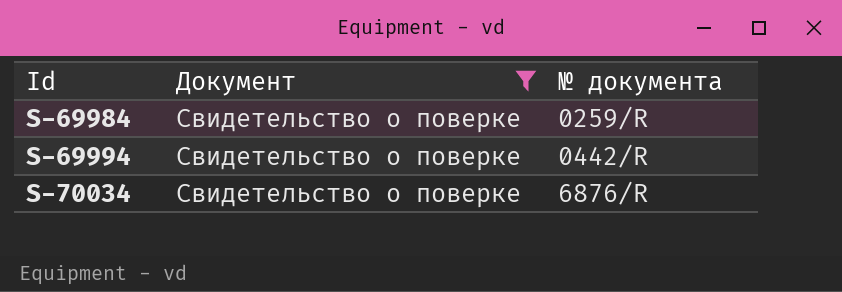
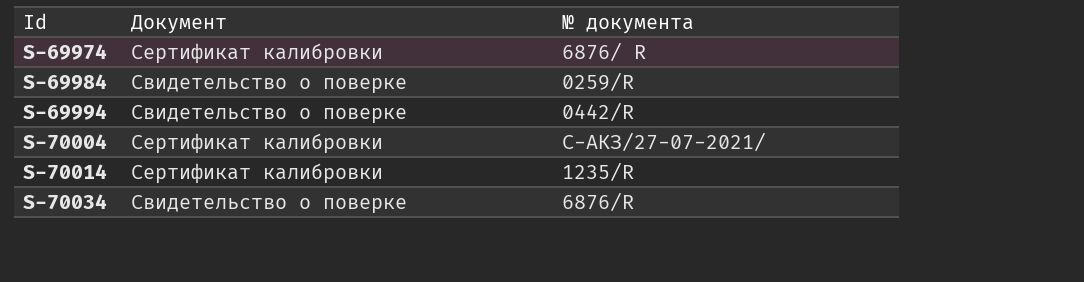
filter: Документ = Свидетельство о поверке -> none

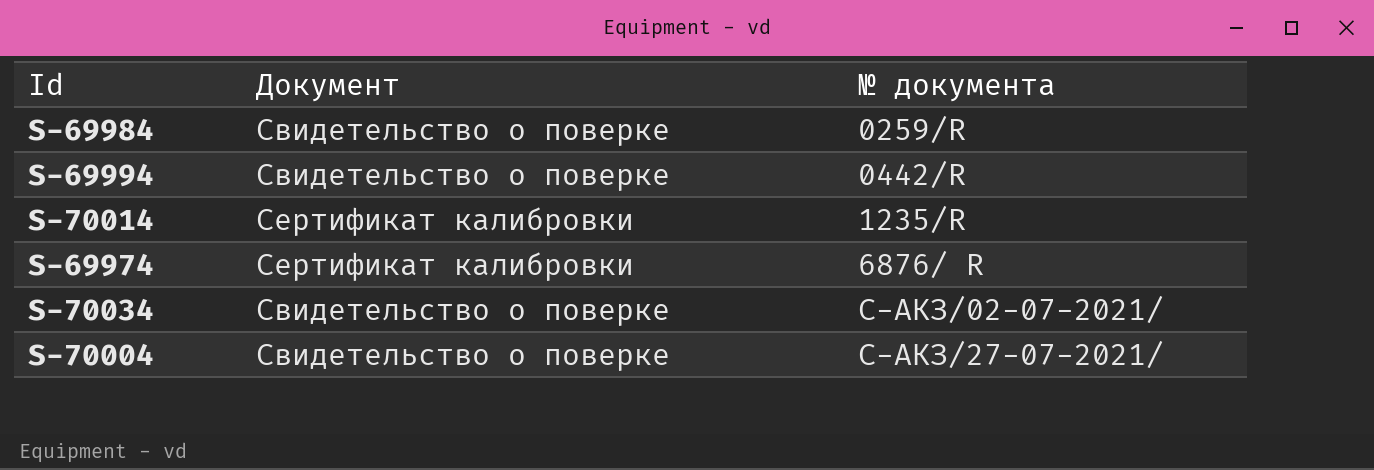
row order: Id ascending -> № документа ascending
S-70034 | № документа: 6876/R -> С-АКЗ/02-07-2021/
S-70004 | Документ: Сертификат калибровки -> Свидетельство о поверке

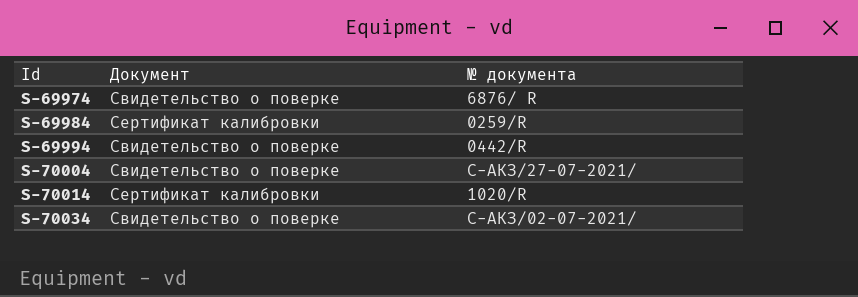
row order: № документа ascending -> Id ascending
S-69974 | Документ: Сертификат калибровки -> Свидетельство о поверке
S-69984 | Документ: Свидетельство о поверке -> Сертификат калибровки
S-70014 | № документа: 1235/R -> 1020/R

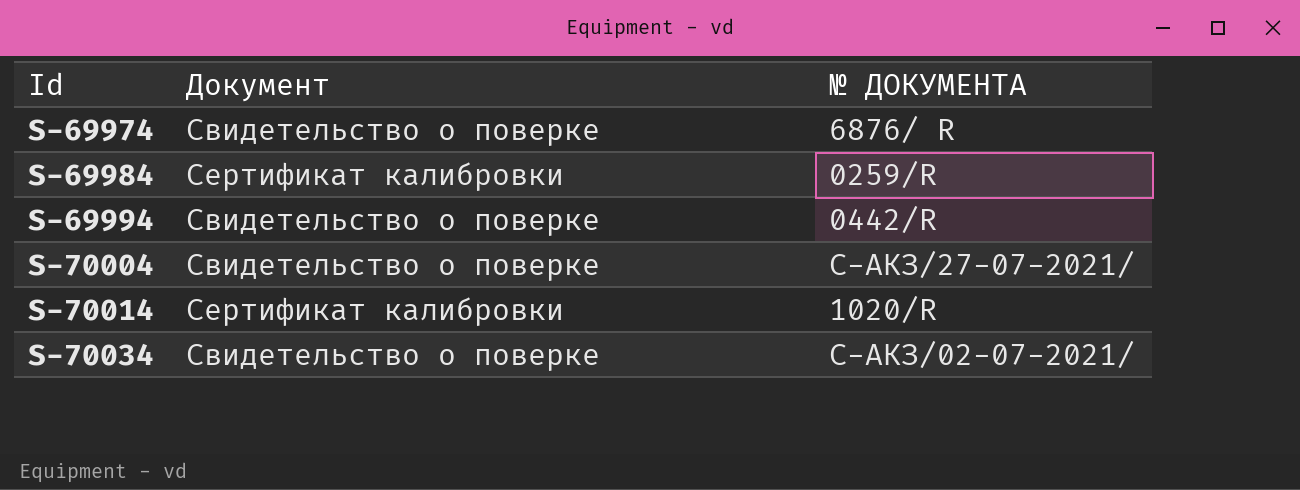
column name: № документа -> № ДОКУМЕНТА

